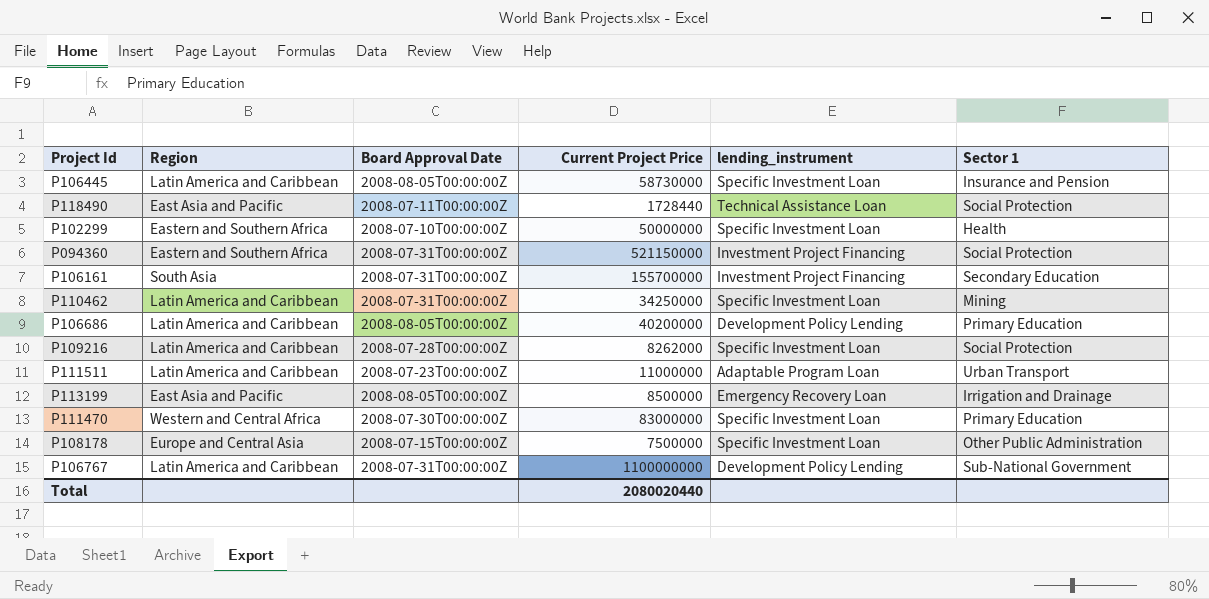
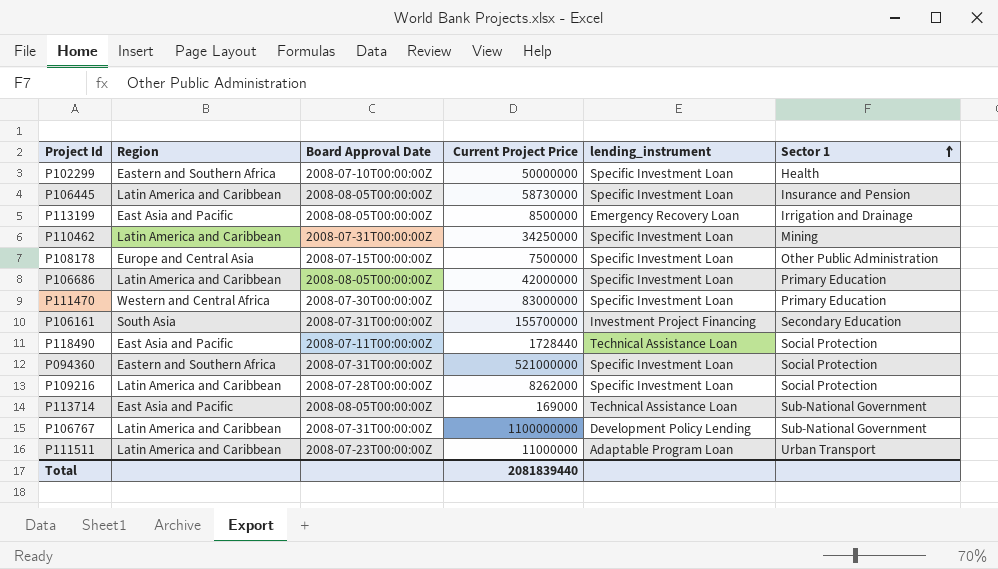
row order: none -> Sector 1 ascending
P106686 | Current Project Price: 40200000 -> 42000000
P106686 | lending_instrument: Development Policy Lending -> Specific Investment Loan
P094360 | Current Project Price: 521150000 -> 521000000
P094360 | lending_instrument: Investment Project Financing -> Specific Investment Loan
row P113714: none -> East Asia and Pacific | 2008-08-05T00:00:00Z | 169000 | Technical Assistance Loan | Sub-National Government
Total | Current Project Price: 2080020440 -> 2081839440

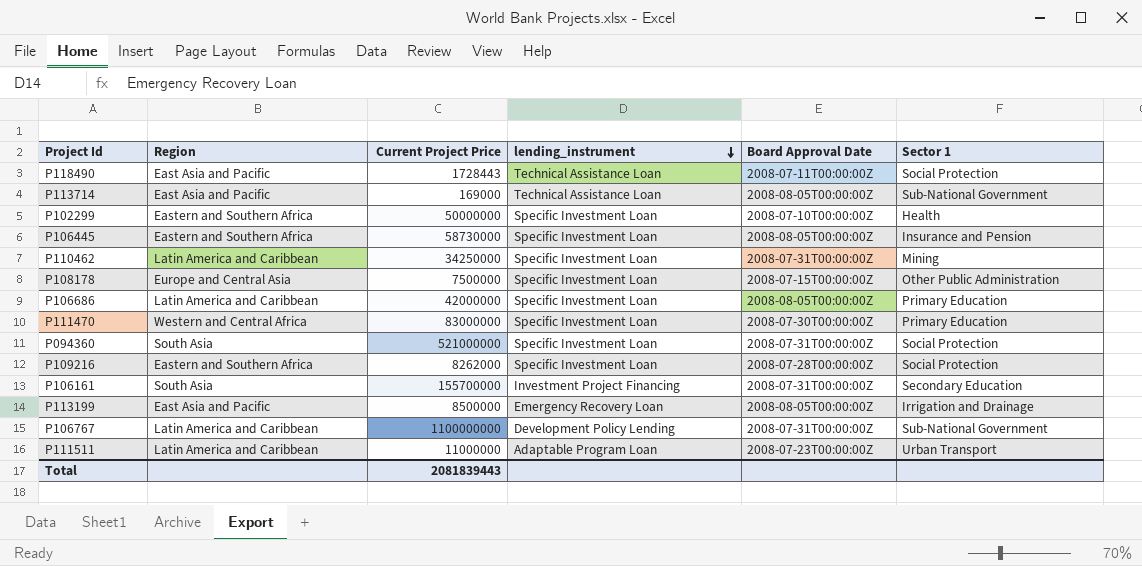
row order: Sector 1 ascending -> lending_instrument descending
column Board Approval Date | position: 3 -> 5
P118490 | Current Project Price: 1728440 -> 1728443
P106445 | Region: Latin America and Caribbean -> Eastern and Southern Africa
P094360 | Region: Eastern and Southern Africa -> South Asia
P109216 | Region: Latin America and Caribbean -> Eastern and Southern Africa
Total | Current Project Price: 2081839440 -> 2081839443

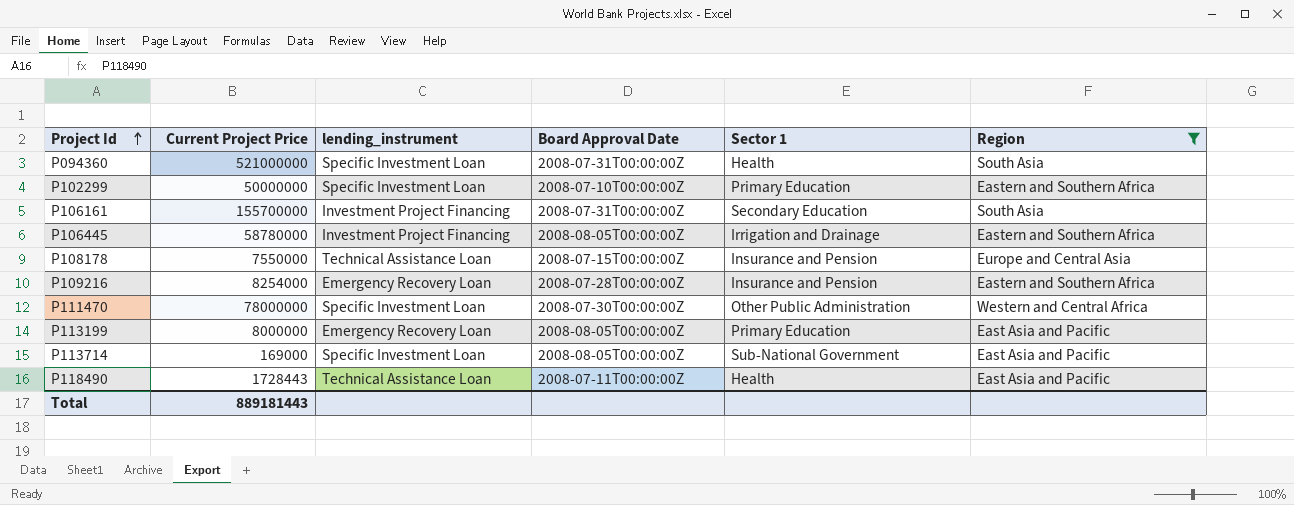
filter: none -> Region != Latin America and Caribbean
row order: lending_instrument descending -> Project Id ascending
column Region | position: 2 -> 6
P094360 | Sector 1: Social Protection -> Health
P102299 | Sector 1: Health -> Primary Education
P106445 | Current Project Price: 58730000 -> 58780000
P106445 | lending_instrument: Specific Investment Loan -> Investment Project Financing
P106445 | Sector 1: Insurance and Pension -> Irrigation and Drainage
P108178 | Current Project Price: 7500000 -> 7550000
P108178 | lending_instrument: Specific Investment Loan -> Technical Assistance Loan
P108178 | Sector 1: Other Public Administration -> Insurance and Pension
P109216 | Current Project Price: 8262000 -> 8254000
P109216 | lending_instrument: Specific Investment Loan -> Emergency Recovery Loan
P109216 | Sector 1: Social Protection -> Insurance and Pension
P111470 | Current Project Price: 83000000 -> 78000000
P111470 | Sector 1: Primary Education -> Other Public Administration
P113199 | Current Project Price: 8500000 -> 8000000
P113199 | Sector 1: Irrigation and Drainage -> Primary Education
P113714 | lending_instrument: Technical Assistance Loan -> Specific Investment Loan
P118490 | Sector 1: Social Protection -> Health
Total | Current Project Price: 2081839443 -> 889181443

